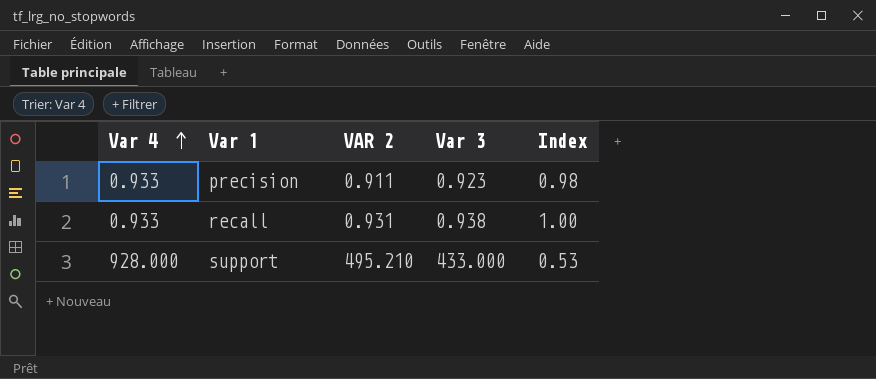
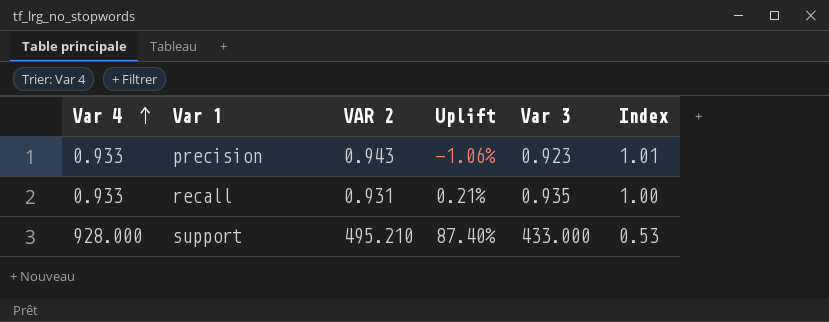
column Uplift | formula: none -> ([Var 4] - [VAR 2]) / [VAR 2]
precision | VAR 2: 0.911 -> 0.943
precision | Index: 0.98 -> 1.01
recall | Var 3: 0.938 -> 0.935

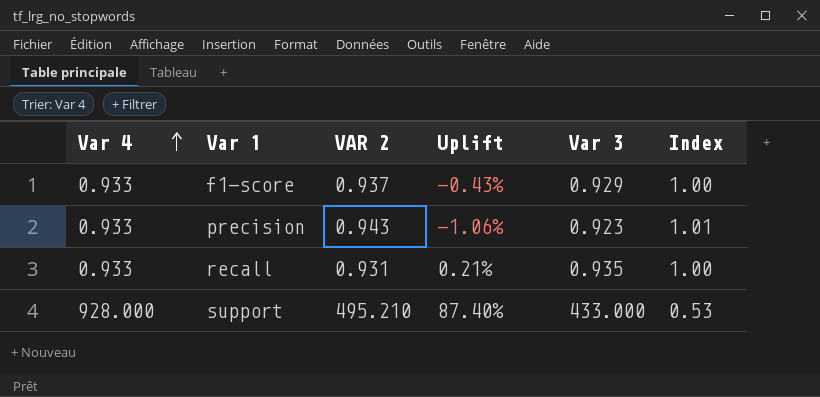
row f1-score: none -> 0.933 | 0.937 | -0.43% | 0.929 | 1.00

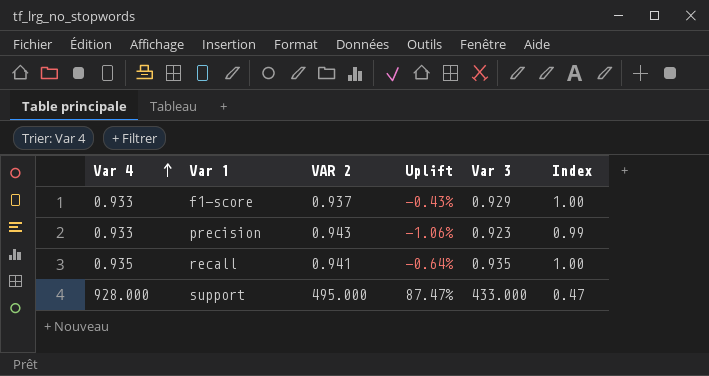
column Index | formula: [VAR 2] / [Var 4] -> [Var 3] / [Var 4]
recall | Var 4: 0.933 -> 0.935
recall | VAR 2: 0.931 -> 0.941
recall | Uplift: 0.21% -> -0.64%
support | VAR 2: 495.210 -> 495.000
support | Uplift: 87.40% -> 87.47%

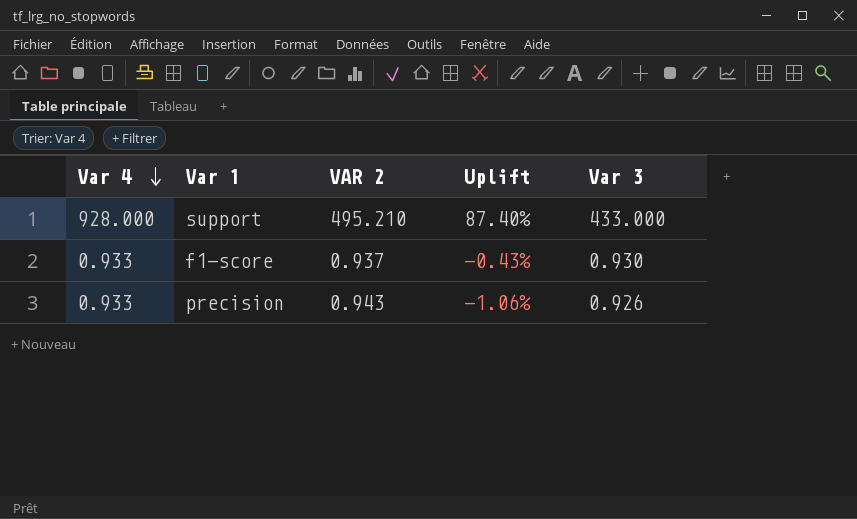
row order: Var 4 ascending -> Var 4 descending
column Index | formula: [Var 3] / [Var 4] -> none
row recall: 0.935 | 0.941 | -0.64% | 0.935 | 1.00 -> none
support | VAR 2: 495.000 -> 495.210
support | Uplift: 87.47% -> 87.40%
f1-score | Var 3: 0.929 -> 0.930
precision | Var 3: 0.923 -> 0.926

